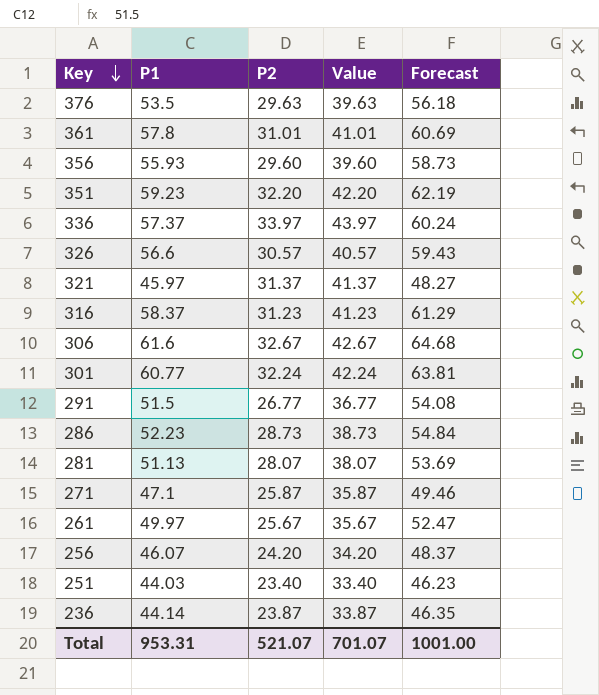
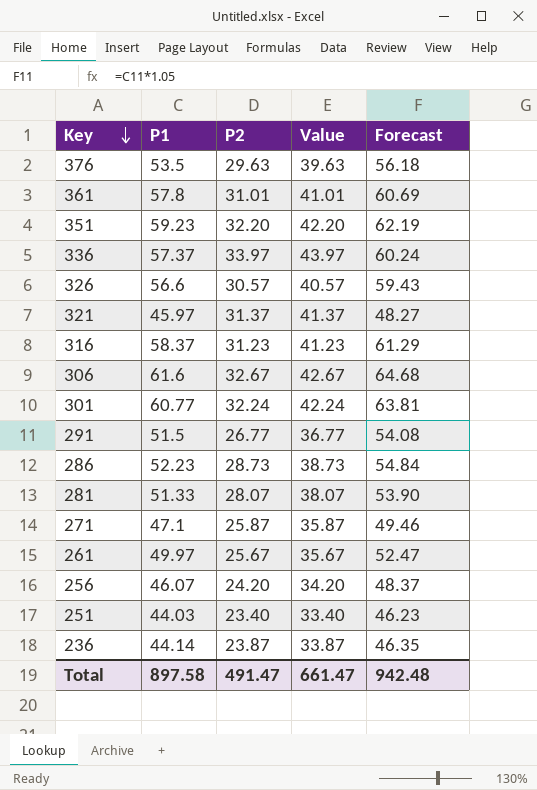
row 356: 55.93 | 29.60 | 39.60 | 58.73 -> none
281 | P1: 51.13 -> 51.33
281 | Forecast: 53.69 -> 53.90
Total | P1: 953.31 -> 897.58
Total | P2: 521.07 -> 491.47
Total | Value: 701.07 -> 661.47
Total | Forecast: 1001.00 -> 942.48

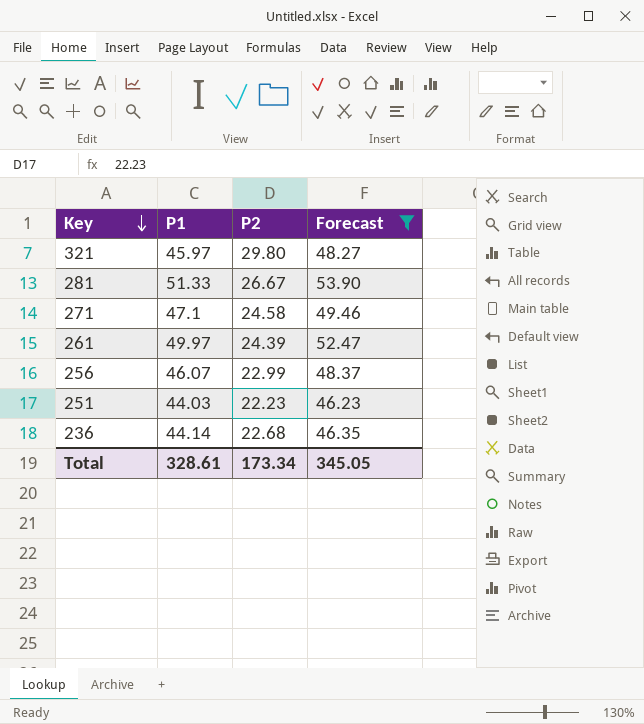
filter: none -> Forecast <= 53.90
column Value | formula: [P2] + 10 -> none
321 | P2: 31.37 -> 29.80
281 | P2: 28.07 -> 26.67
271 | P2: 25.87 -> 24.58
261 | P2: 25.67 -> 24.39
256 | P2: 24.20 -> 22.99
251 | P2: 23.40 -> 22.23
236 | P2: 23.87 -> 22.68
Total | P1: 897.58 -> 328.61
Total | P2: 491.47 -> 173.34
Total | Forecast: 942.48 -> 345.05

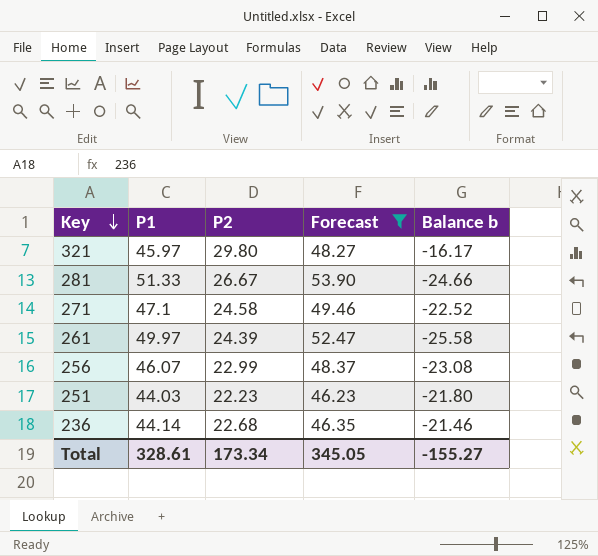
column Balance b | formula: none -> [P2] - [P1]

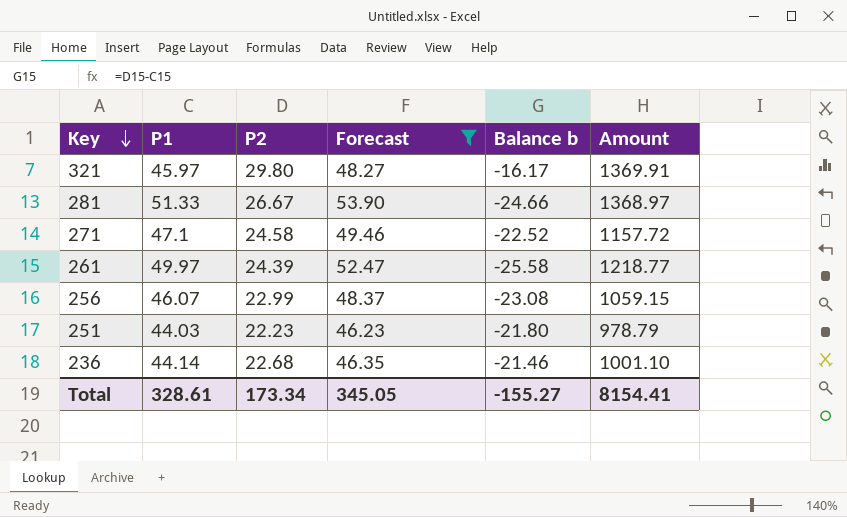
column Amount | formula: none -> [P1] * [P2]

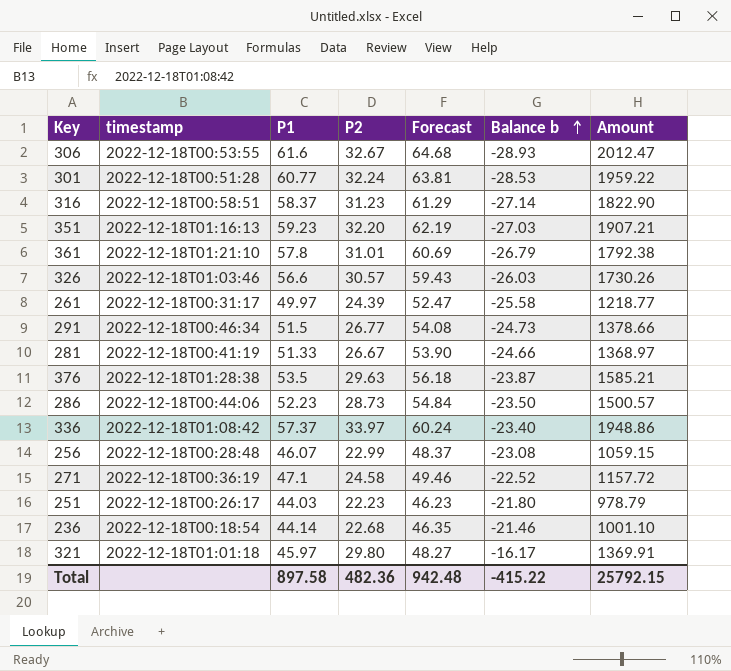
filter: Forecast <= 53.90 -> none
row order: Key descending -> Balance b ascending
column timestamp | position: none -> 2
Total | P1: 328.61 -> 897.58
Total | P2: 173.34 -> 482.36
Total | Forecast: 345.05 -> 942.48
Total | Balance b: -155.27 -> -415.22
Total | Amount: 8154.41 -> 25792.15

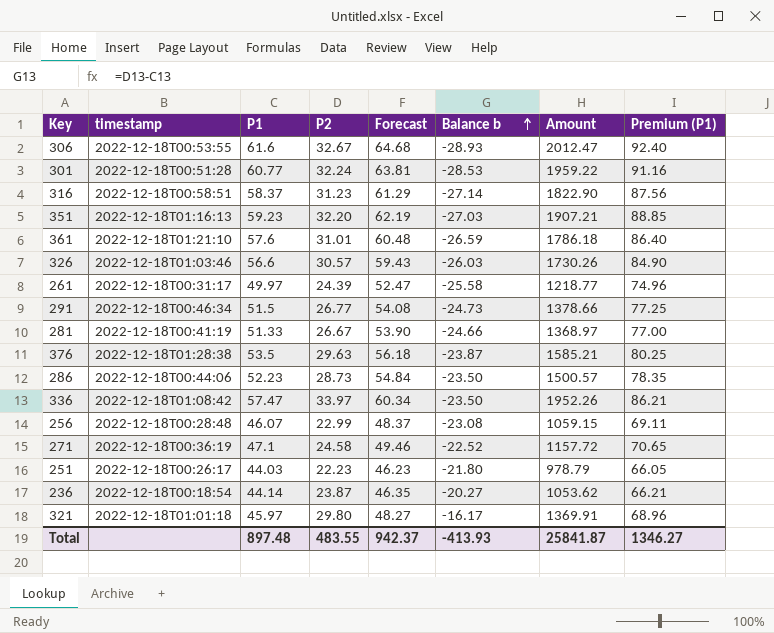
column Premium (P1) | formula: none -> [P1] * 1.5
361 | P1: 57.8 -> 57.6
361 | Forecast: 60.69 -> 60.48
361 | Balance b: -26.79 -> -26.59
361 | Amount: 1792.38 -> 1786.18
336 | P1: 57.37 -> 57.47
336 | Forecast: 60.24 -> 60.34
336 | Balance b: -23.40 -> -23.50
336 | Amount: 1948.86 -> 1952.26
236 | P2: 22.68 -> 23.87
236 | Balance b: -21.46 -> -20.27
236 | Amount: 1001.10 -> 1053.62
Total | P1: 897.58 -> 897.48
Total | P2: 482.36 -> 483.55
Total | Forecast: 942.48 -> 942.37
Total | Balance b: -415.22 -> -413.93
Total | Amount: 25792.15 -> 25841.87

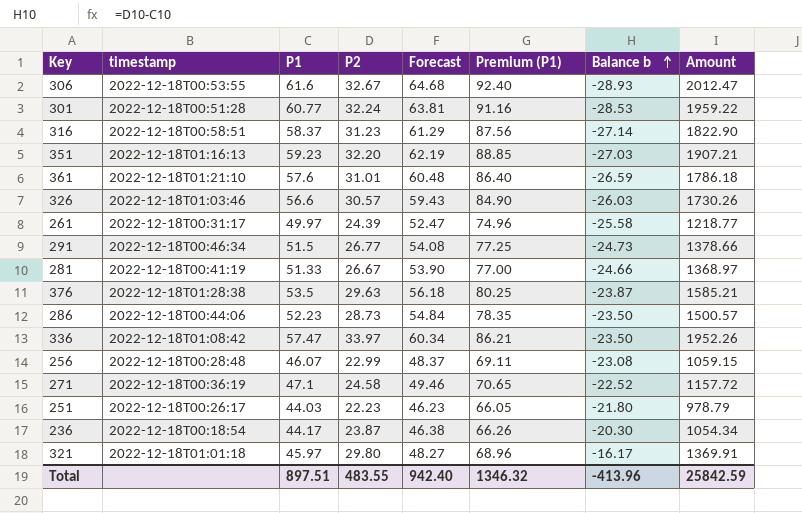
column Premium (P1) | position: 8 -> 6
236 | P1: 44.14 -> 44.17
236 | Forecast: 46.35 -> 46.38
236 | Premium (P1): 66.21 -> 66.26
236 | Balance b: -20.27 -> -20.30
236 | Amount: 1053.62 -> 1054.34
Total | P1: 897.48 -> 897.51
Total | Forecast: 942.37 -> 942.40
Total | Premium (P1): 1346.27 -> 1346.32
Total | Balance b: -413.93 -> -413.96
Total | Amount: 25841.87 -> 25842.59

